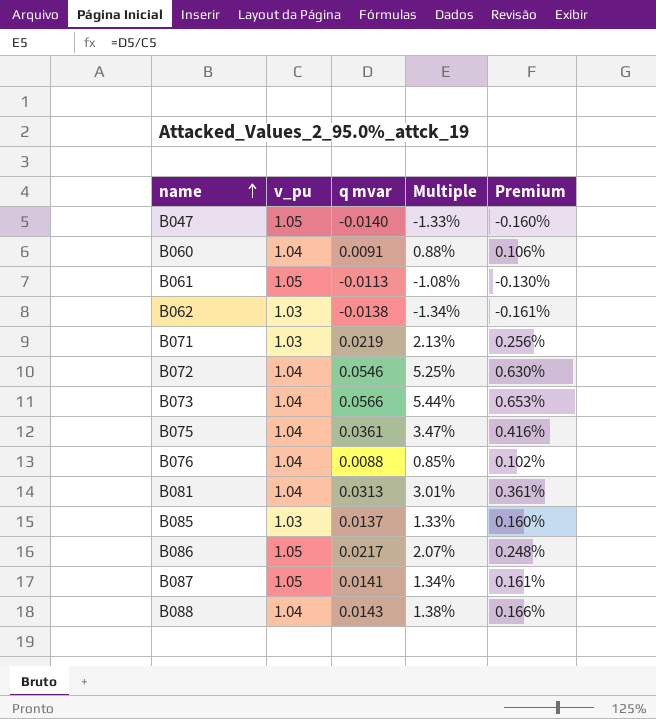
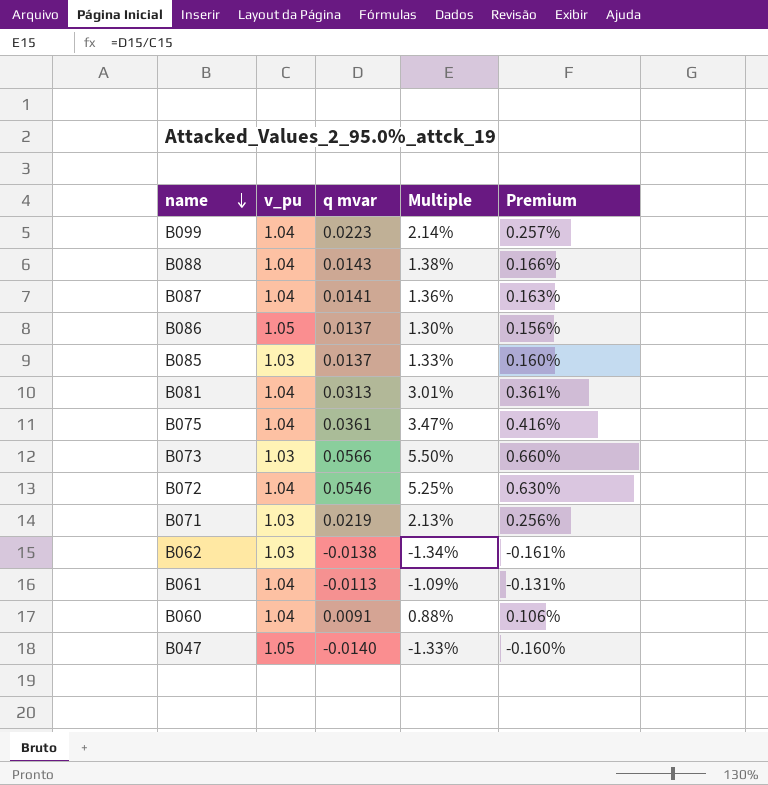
row order: name ascending -> name descending
row B076: 1.04 | 0.0088 | 0.85% | 0.102% -> none
row B099: none -> 1.04 | 0.0223 | 2.14% | 0.257%
B087 | v_pu: 1.05 -> 1.04
B087 | Multiple: 1.34% -> 1.36%
B087 | Premium: 0.161% -> 0.163%
B086 | q mvar: 0.0217 -> 0.0137
B086 | Multiple: 2.07% -> 1.30%
B086 | Premium: 0.248% -> 0.156%
B073 | v_pu: 1.04 -> 1.03
B073 | Multiple: 5.44% -> 5.50%
B073 | Premium: 0.653% -> 0.660%
B061 | v_pu: 1.05 -> 1.04
B061 | Multiple: -1.08% -> -1.09%
B061 | Premium: -0.130% -> -0.131%

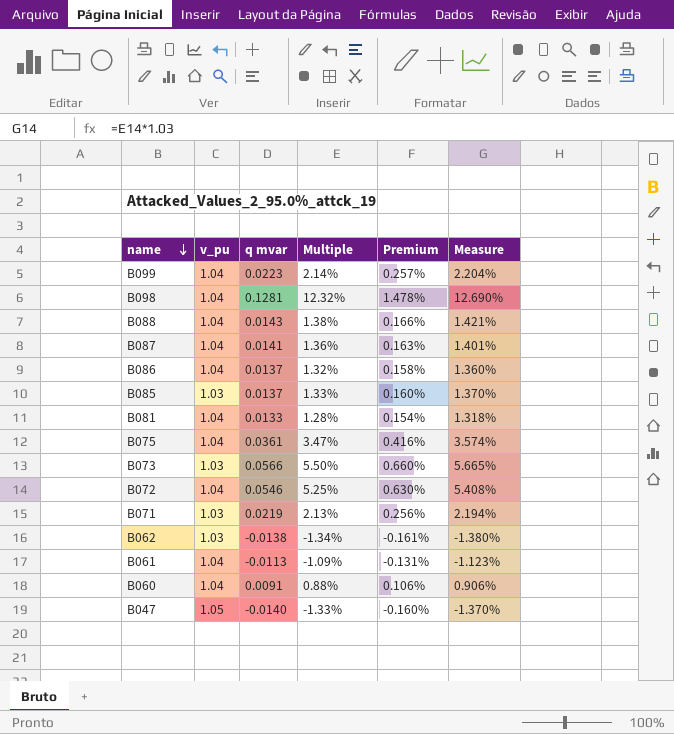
column Measure | formula: none -> [Multiple] * 1.03
row B098: none -> 1.04 | 0.1281 | 12.32% | 1.478% | 12.690%
B086 | v_pu: 1.05 -> 1.04
B086 | Multiple: 1.30% -> 1.32%
B086 | Premium: 0.156% -> 0.158%
B081 | q mvar: 0.0313 -> 0.0133
B081 | Multiple: 3.01% -> 1.28%
B081 | Premium: 0.361% -> 0.154%

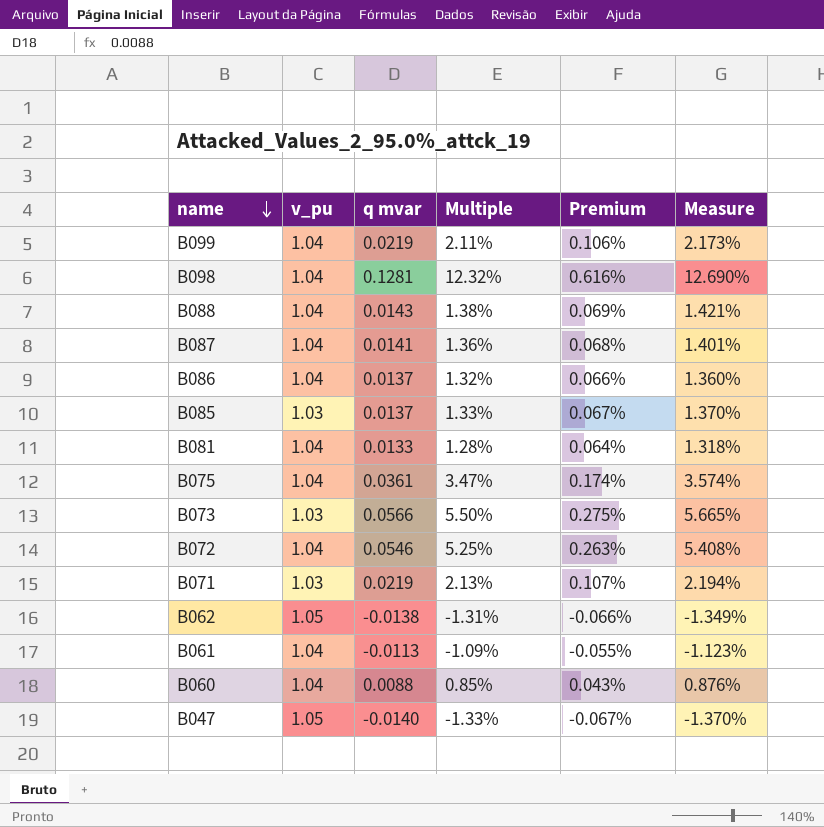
column Premium | formula: [Multiple] * 0.12 -> [Multiple] * 0.05
B099 | q mvar: 0.0223 -> 0.0219
B099 | Multiple: 2.14% -> 2.11%
B099 | Measure: 2.204% -> 2.173%
B062 | v_pu: 1.03 -> 1.05
B062 | Multiple: -1.34% -> -1.31%
B062 | Measure: -1.380% -> -1.349%
B060 | q mvar: 0.0091 -> 0.0088
B060 | Multiple: 0.88% -> 0.85%
B060 | Measure: 0.906% -> 0.876%

